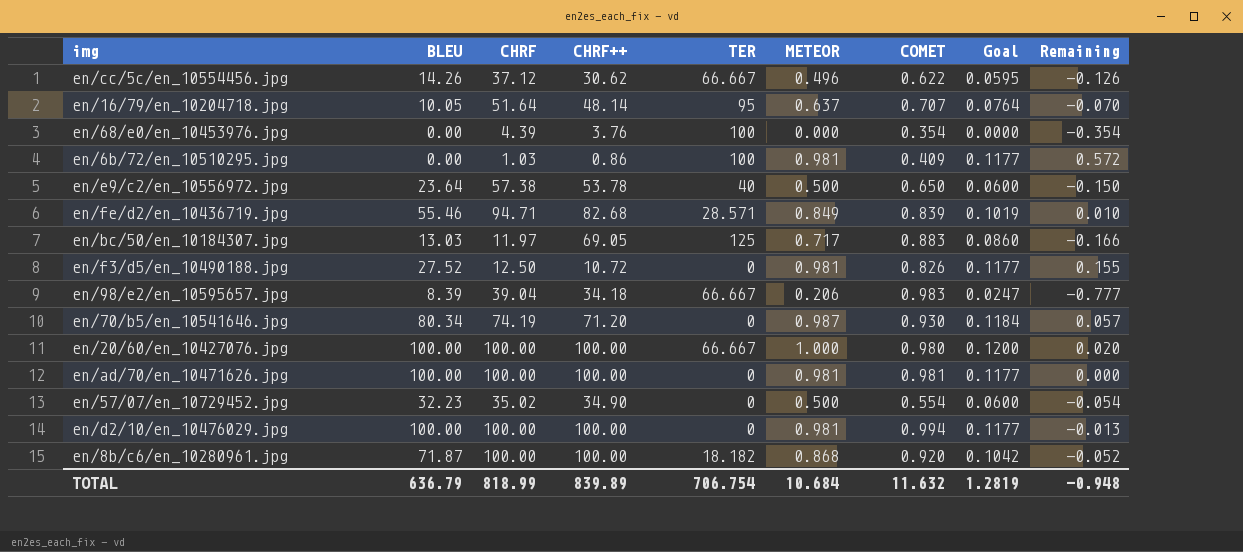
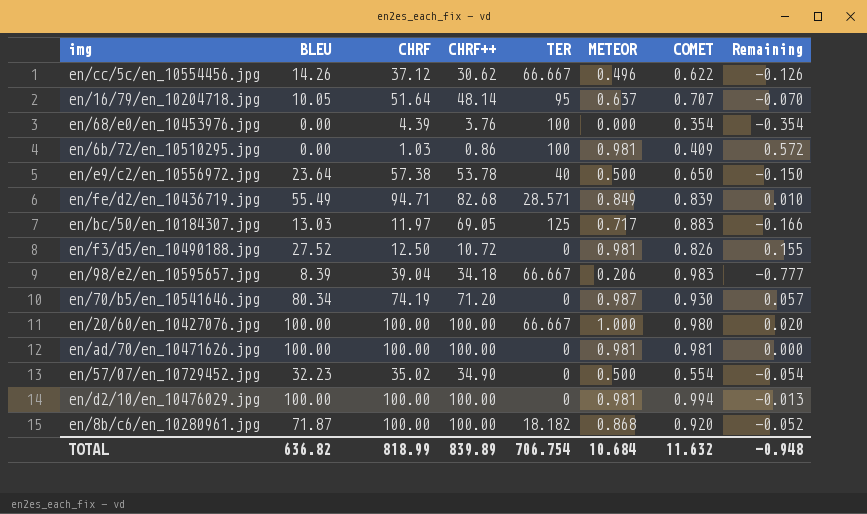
column Goal | formula: [METEOR] * 0.12 -> none
en/fe/d2/en_10436719.jpg | BLEU: 55.46 -> 55.49
TOTAL | BLEU: 636.79 -> 636.82

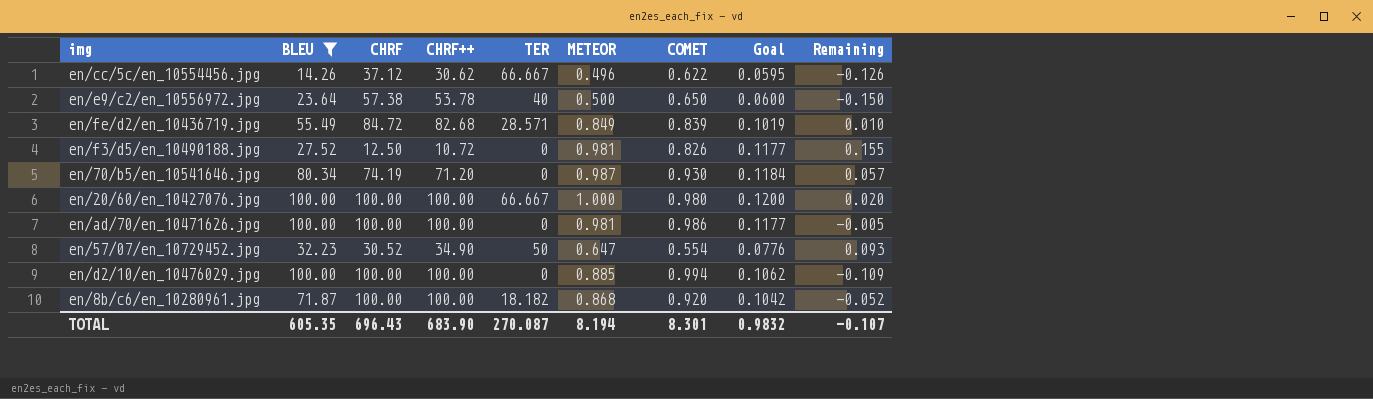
filter: none -> BLEU >= 14.26
column Goal | formula: none -> [METEOR] * 0.12
en/fe/d2/en_10436719.jpg | CHRF: 94.71 -> 84.72
en/ad/70/en_10471626.jpg | COMET: 0.981 -> 0.986
en/ad/70/en_10471626.jpg | Remaining: 0.000 -> -0.005
en/57/07/en_10729452.jpg | CHRF: 35.02 -> 30.52
en/57/07/en_10729452.jpg | TER: 0 -> 50
en/57/07/en_10729452.jpg | METEOR: 0.500 -> 0.647
en/57/07/en_10729452.jpg | Remaining: -0.054 -> 0.093
en/d2/10/en_10476029.jpg | METEOR: 0.981 -> 0.885
en/d2/10/en_10476029.jpg | Remaining: -0.013 -> -0.109
TOTAL | BLEU: 636.82 -> 605.35
TOTAL | CHRF: 818.99 -> 696.43
TOTAL | CHRF++: 839.89 -> 683.90
TOTAL | TER: 706.754 -> 270.087
TOTAL | METEOR: 10.684 -> 8.194
TOTAL | COMET: 11.632 -> 8.301
TOTAL | Remaining: -0.948 -> -0.107

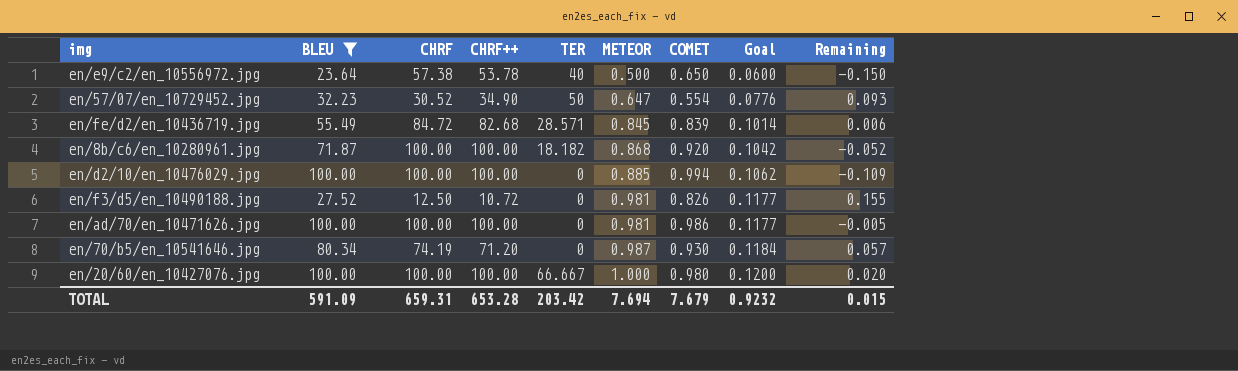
row order: none -> METEOR ascending
row en/cc/5c/en_10554456.jpg: 14.26 | 37.12 | 30.62 | 66.667 | 0.496 | 0.622 | 0.0595 | -0.126 -> none
en/fe/d2/en_10436719.jpg | METEOR: 0.849 -> 0.845
en/fe/d2/en_10436719.jpg | Goal: 0.1019 -> 0.1014
en/fe/d2/en_10436719.jpg | Remaining: 0.010 -> 0.006
TOTAL | BLEU: 605.35 -> 591.09
TOTAL | CHRF: 696.43 -> 659.31
TOTAL | CHRF++: 683.90 -> 653.28
TOTAL | TER: 270.087 -> 203.42
TOTAL | METEOR: 8.194 -> 7.694
TOTAL | COMET: 8.301 -> 7.679
TOTAL | Goal: 0.9832 -> 0.9232
TOTAL | Remaining: -0.107 -> 0.015

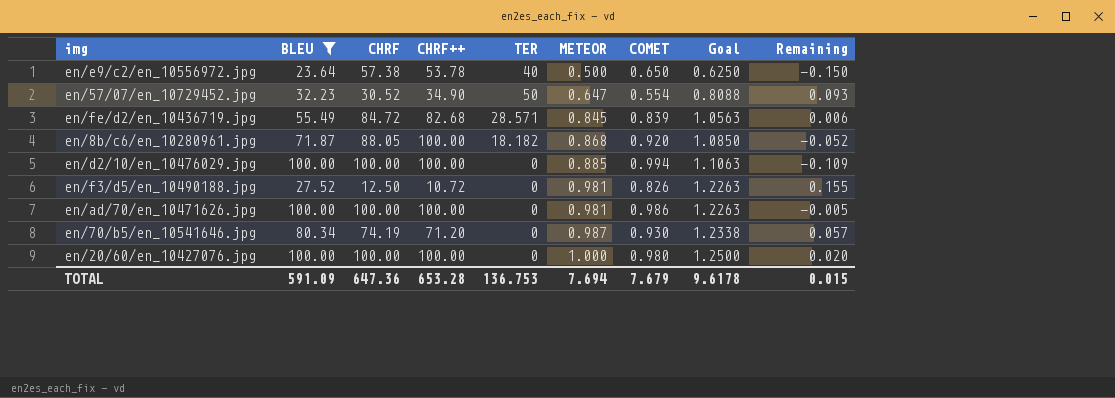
column Goal | formula: [METEOR] * 0.12 -> [METEOR] * 1.25
en/8b/c6/en_10280961.jpg | CHRF: 100.00 -> 88.05
en/20/60/en_10427076.jpg | TER: 66.667 -> 0
TOTAL | CHRF: 659.31 -> 647.36
TOTAL | TER: 203.42 -> 136.753
TOTAL | Goal: 0.9232 -> 9.6178

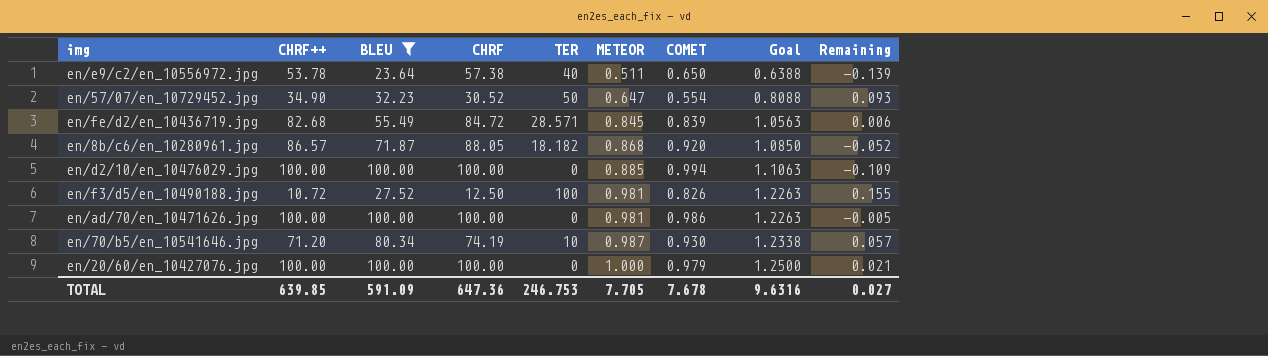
column CHRF++ | position: 4 -> 2
en/e9/c2/en_10556972.jpg | METEOR: 0.500 -> 0.511
en/e9/c2/en_10556972.jpg | Goal: 0.6250 -> 0.6388
en/e9/c2/en_10556972.jpg | Remaining: -0.150 -> -0.139
en/8b/c6/en_10280961.jpg | CHRF++: 100.00 -> 86.57
en/f3/d5/en_10490188.jpg | TER: 0 -> 100
en/70/b5/en_10541646.jpg | TER: 0 -> 10
en/20/60/en_10427076.jpg | COMET: 0.980 -> 0.979
en/20/60/en_10427076.jpg | Remaining: 0.020 -> 0.021
TOTAL | CHRF++: 653.28 -> 639.85
TOTAL | TER: 136.753 -> 246.753
TOTAL | METEOR: 7.694 -> 7.705
TOTAL | COMET: 7.679 -> 7.678
TOTAL | Goal: 9.6178 -> 9.6316
TOTAL | Remaining: 0.015 -> 0.027

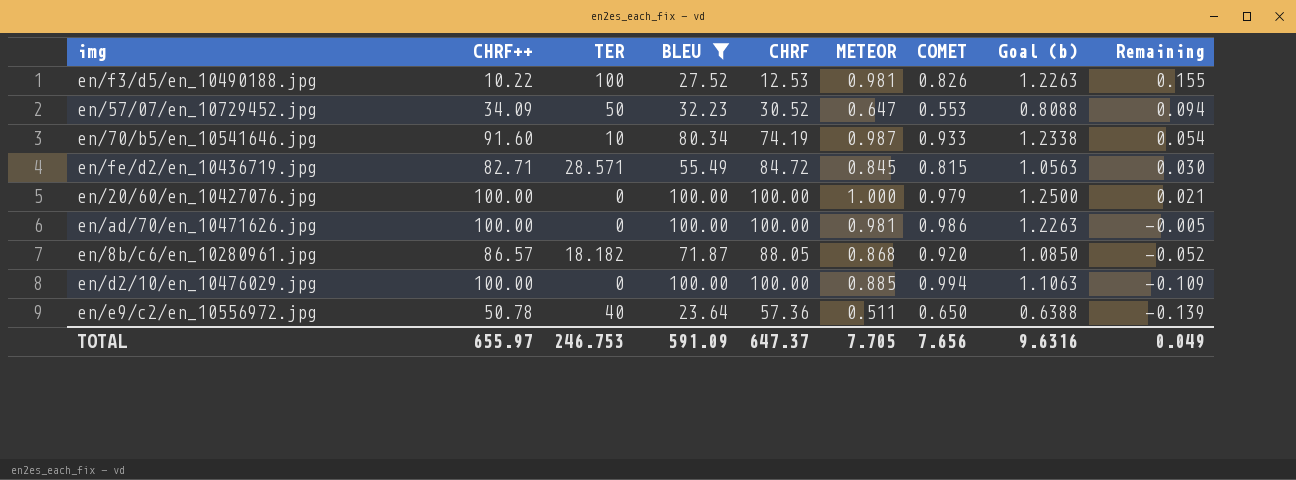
row order: METEOR ascending -> Remaining descending
column TER | position: 5 -> 3
column name: Goal -> Goal (b)
en/f3/d5/en_10490188.jpg | CHRF++: 10.72 -> 10.22
en/f3/d5/en_10490188.jpg | CHRF: 12.50 -> 12.53
en/57/07/en_10729452.jpg | CHRF++: 34.90 -> 34.09
en/57/07/en_10729452.jpg | COMET: 0.554 -> 0.553
en/57/07/en_10729452.jpg | Remaining: 0.093 -> 0.094
en/70/b5/en_10541646.jpg | CHRF++: 71.20 -> 91.60
en/70/b5/en_10541646.jpg | COMET: 0.930 -> 0.933
en/70/b5/en_10541646.jpg | Remaining: 0.057 -> 0.054
en/fe/d2/en_10436719.jpg | CHRF++: 82.68 -> 82.71
en/fe/d2/en_10436719.jpg | COMET: 0.839 -> 0.815
en/fe/d2/en_10436719.jpg | Remaining: 0.006 -> 0.030
en/e9/c2/en_10556972.jpg | CHRF++: 53.78 -> 50.78
en/e9/c2/en_10556972.jpg | CHRF: 57.38 -> 57.36
TOTAL | CHRF++: 639.85 -> 655.97
TOTAL | CHRF: 647.36 -> 647.37
TOTAL | COMET: 7.678 -> 7.656
TOTAL | Remaining: 0.027 -> 0.049

